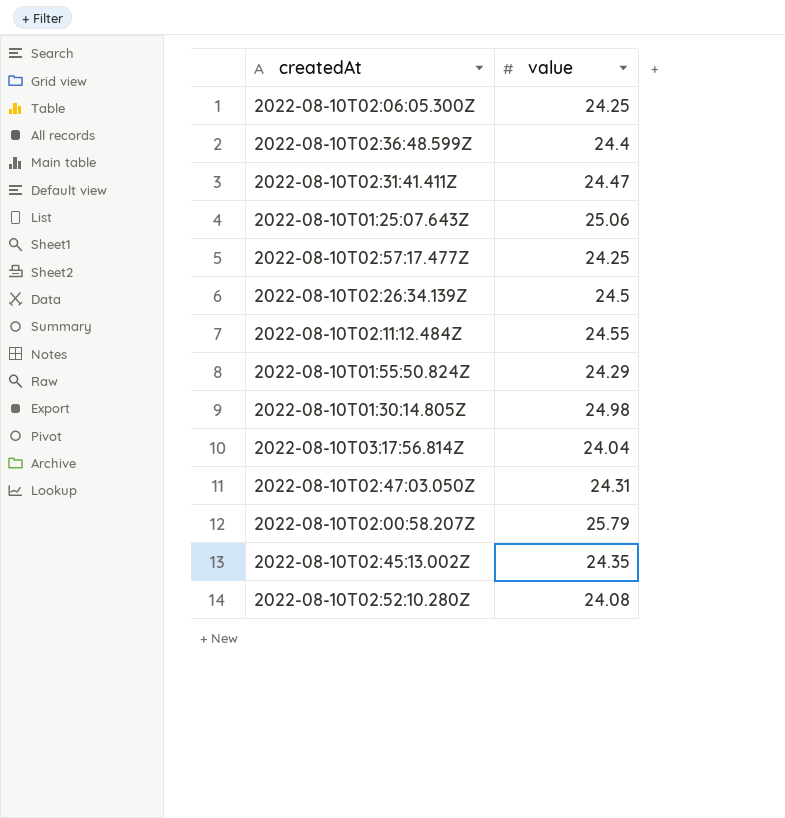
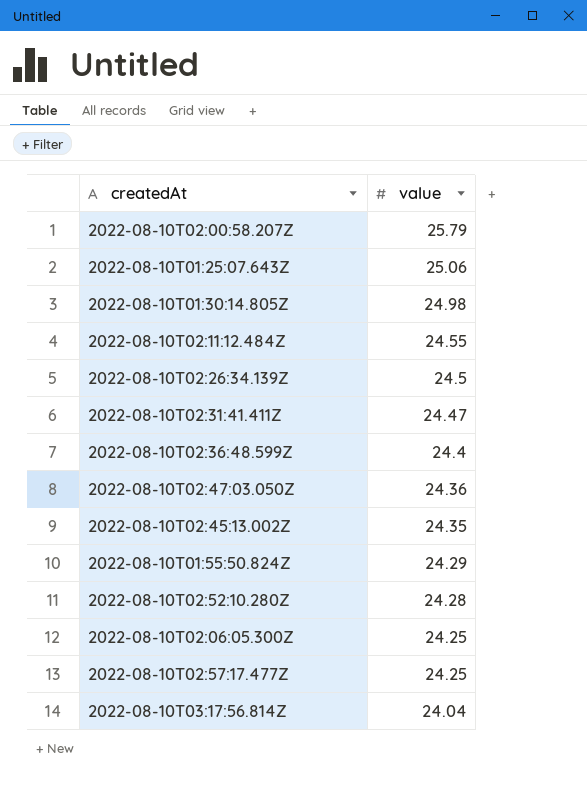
row order: none -> value descending
2022-08-10T02:47:03.050Z | value: 24.31 -> 24.36
2022-08-10T02:52:10.280Z | value: 24.08 -> 24.28

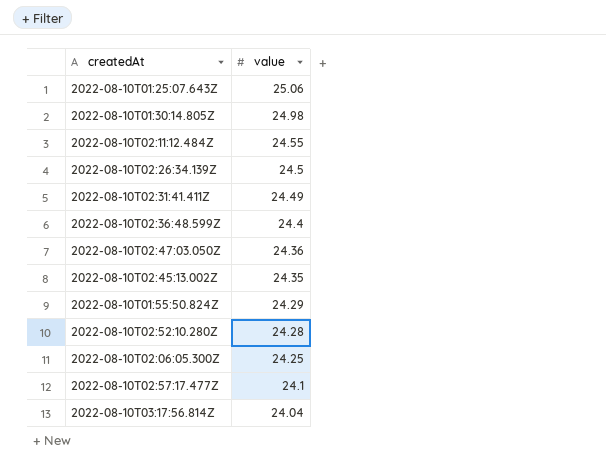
row 2022-08-10T02:00:58.207Z: 25.79 -> none
2022-08-10T02:31:41.411Z | value: 24.47 -> 24.49
2022-08-10T02:57:17.477Z | value: 24.25 -> 24.1

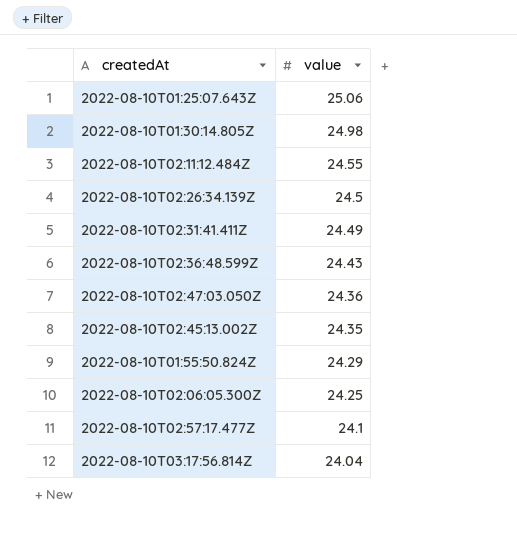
row 2022-08-10T02:52:10.280Z: 24.28 -> none
2022-08-10T02:36:48.599Z | value: 24.4 -> 24.43

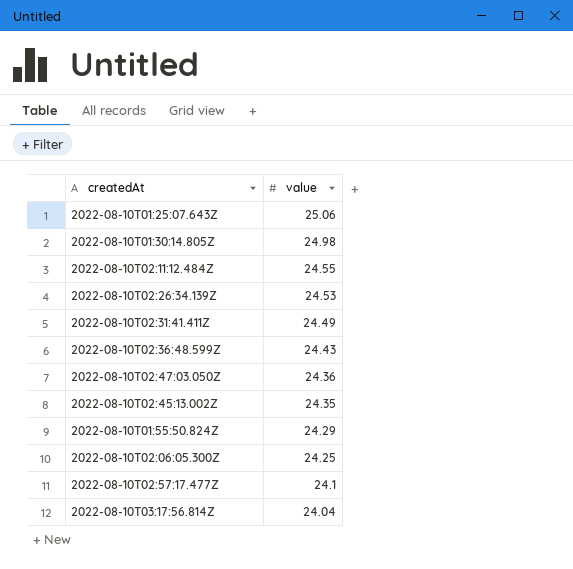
2022-08-10T02:26:34.139Z | value: 24.5 -> 24.53

